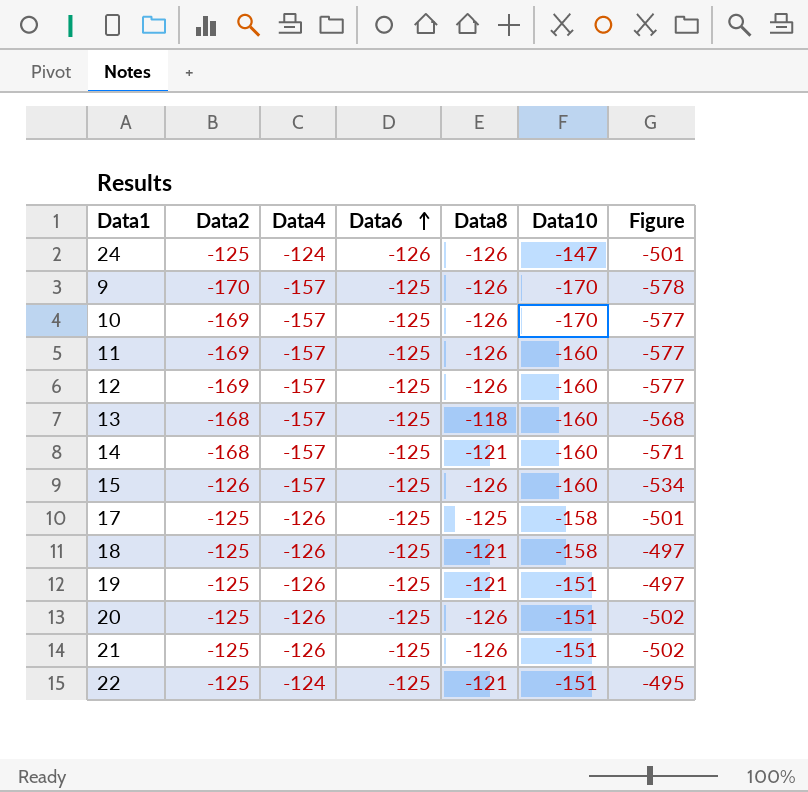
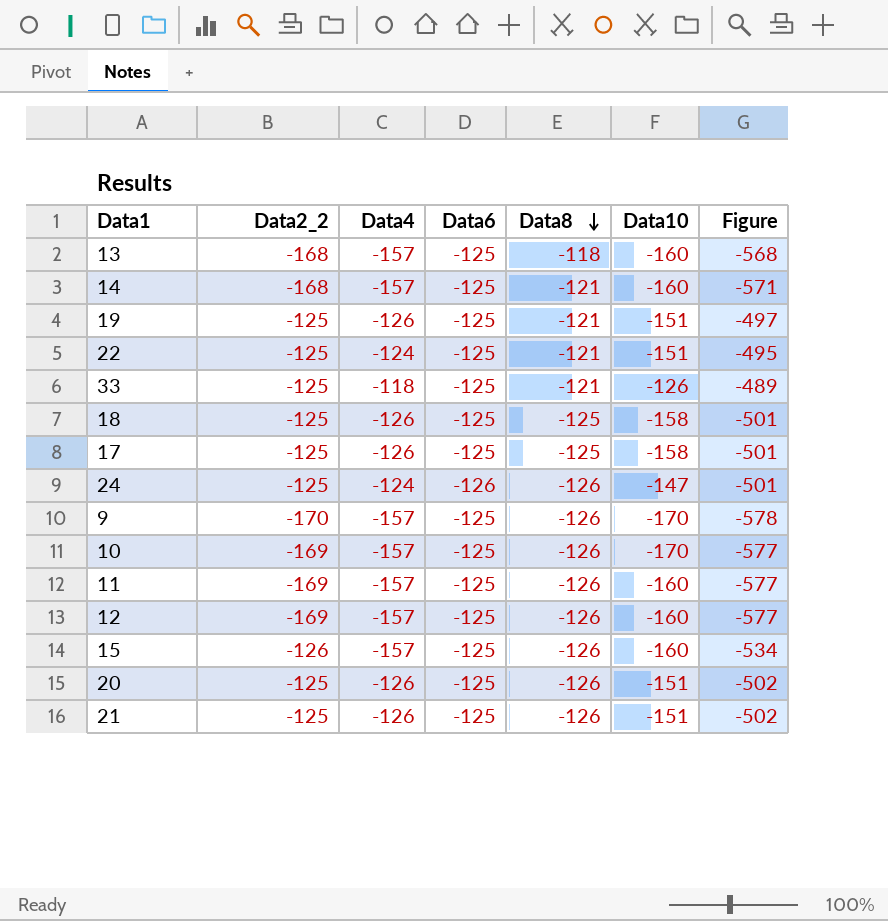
row order: Data6 ascending -> Data8 descending
column name: Data2 -> Data2_2
row 33: none -> -125 | -118 | -125 | -121 | -126 | -489
18 | Data8: -121 -> -125
18 | Figure: -497 -> -501

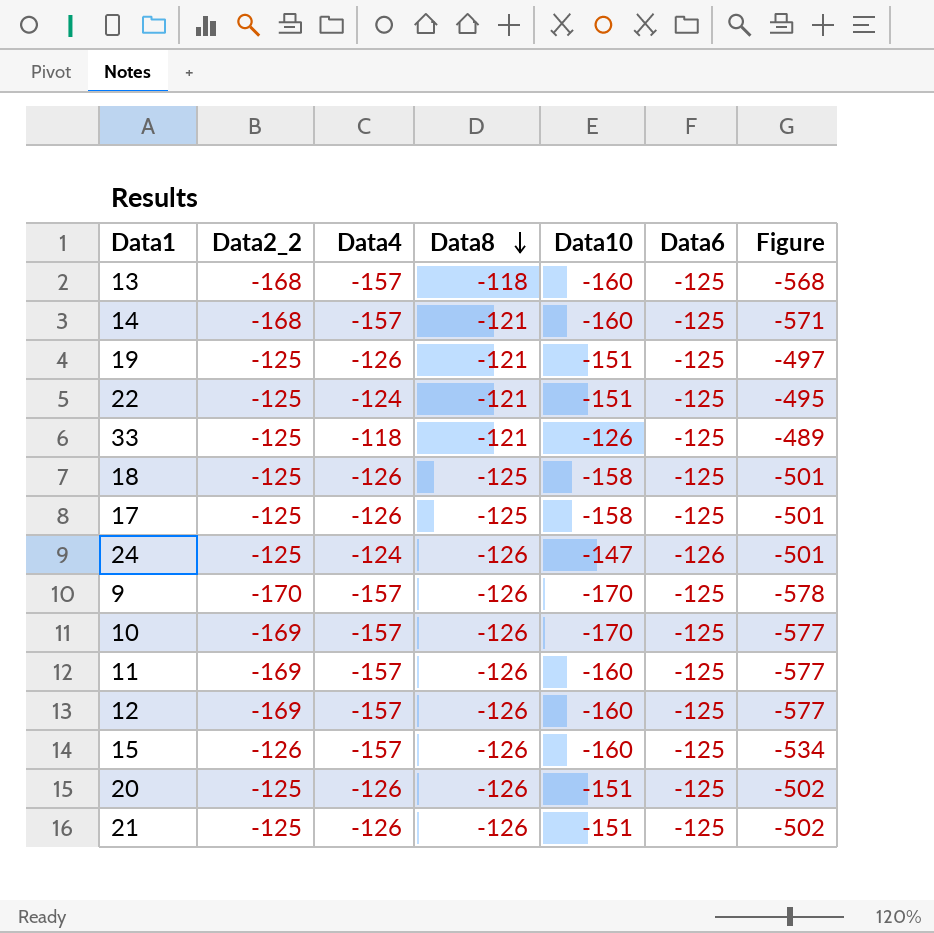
column Data6 | position: 4 -> 6

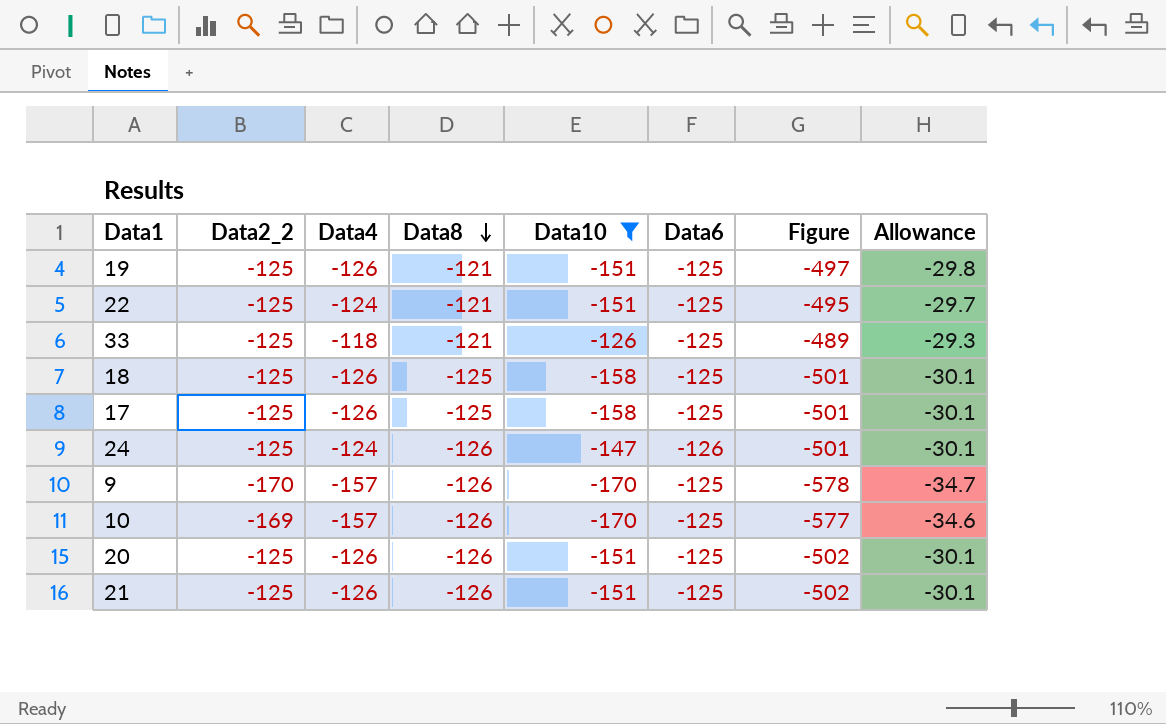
filter: none -> Data10 != -160
column Allowance | formula: none -> [Figure] * 0.06

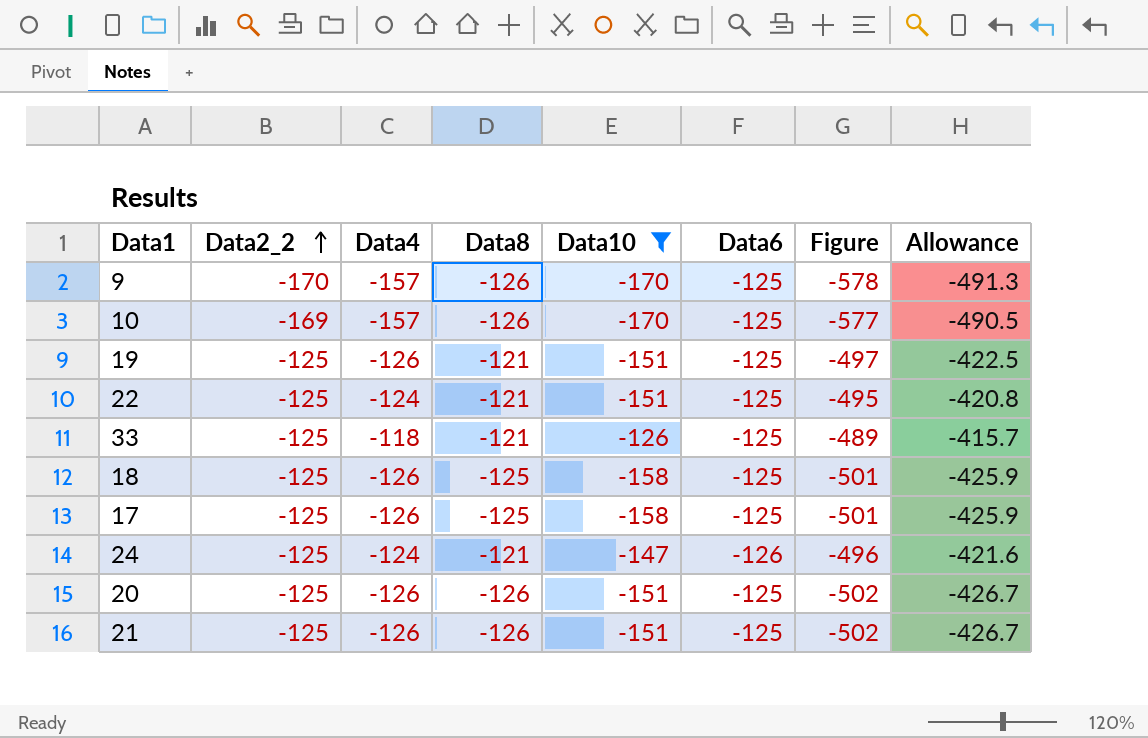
row order: Data8 descending -> Data2_2 ascending
column Allowance | formula: [Figure] * 0.06 -> [Figure] * 0.85
24 | Data8: -126 -> -121
24 | Figure: -501 -> -496

